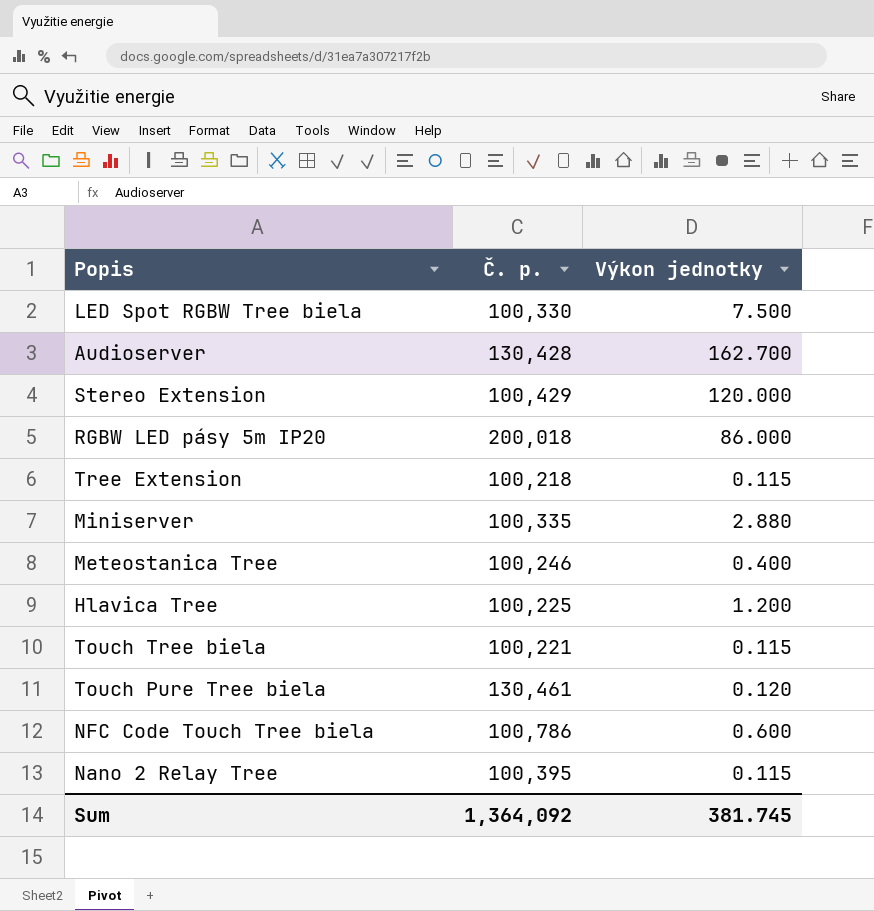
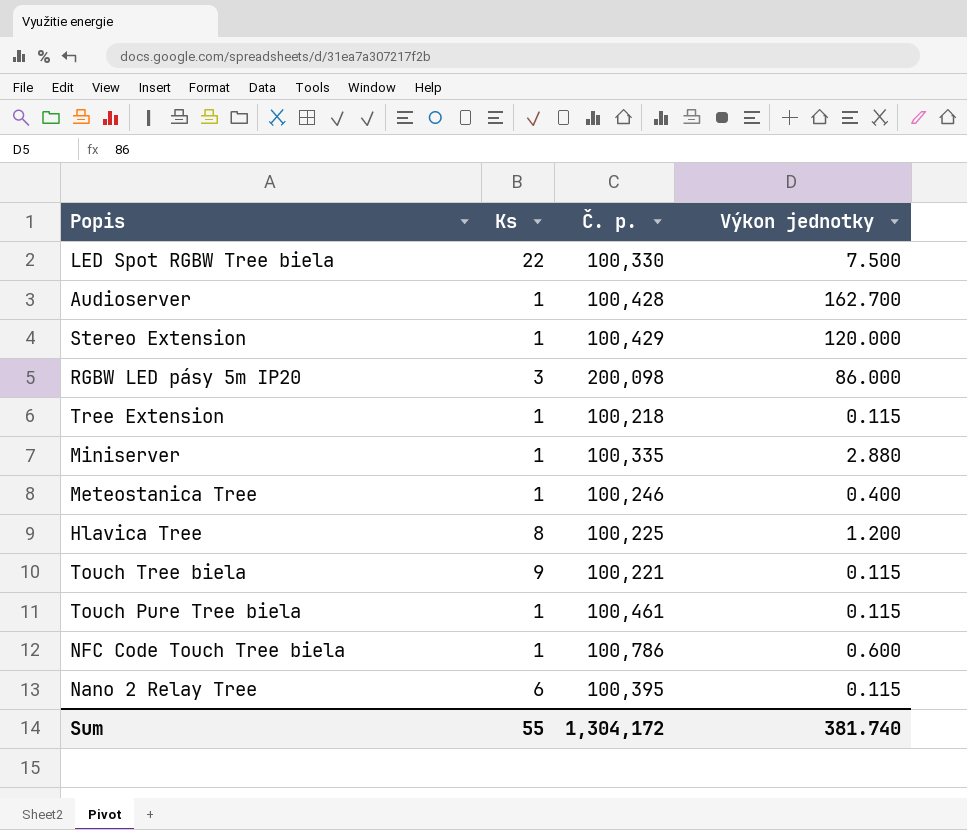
column Ks | position: none -> 2
Audioserver | Č. p.: 130,428 -> 100,428
RGBW LED pásy 5m IP20 | Č. p.: 200,018 -> 200,098
Touch Pure Tree biela | Č. p.: 130,461 -> 100,461
Touch Pure Tree biela | Výkon jednotky: 0.120 -> 0.115
Sum | Č. p.: 1,364,092 -> 1,304,172
Sum | Výkon jednotky: 381.745 -> 381.740

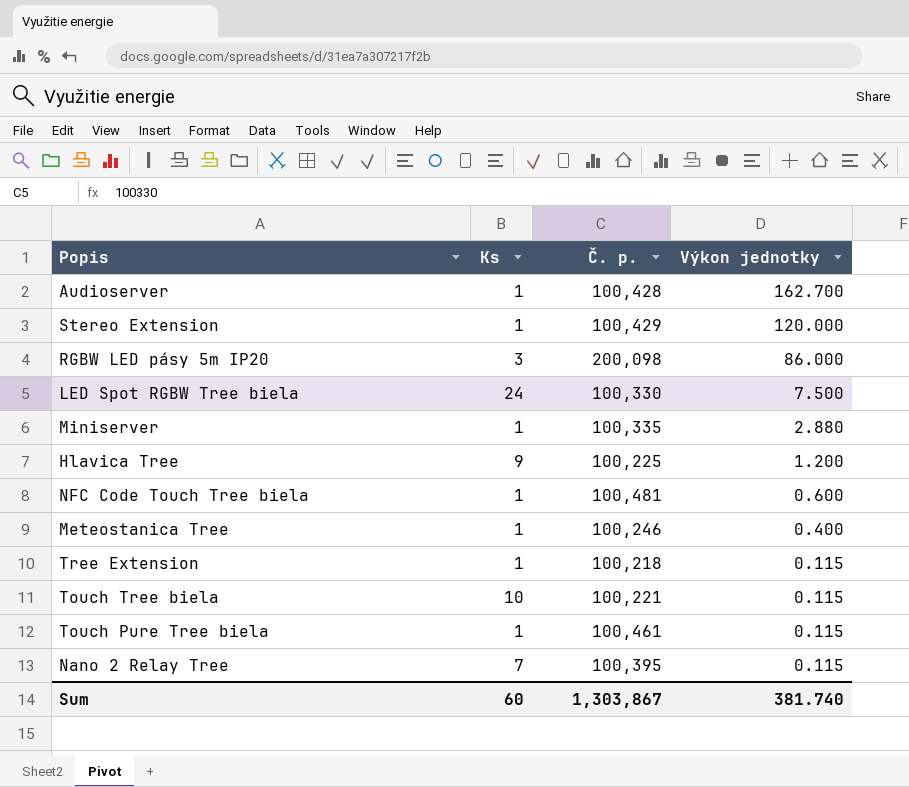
row order: none -> Výkon jednotky descending
LED Spot RGBW Tree biela | Ks: 22 -> 24
Hlavica Tree | Ks: 8 -> 9
NFC Code Touch Tree biela | Č. p.: 100,786 -> 100,481
Touch Tree biela | Ks: 9 -> 10
Nano 2 Relay Tree | Ks: 6 -> 7
Sum | Ks: 55 -> 60
Sum | Č. p.: 1,304,172 -> 1,303,867

